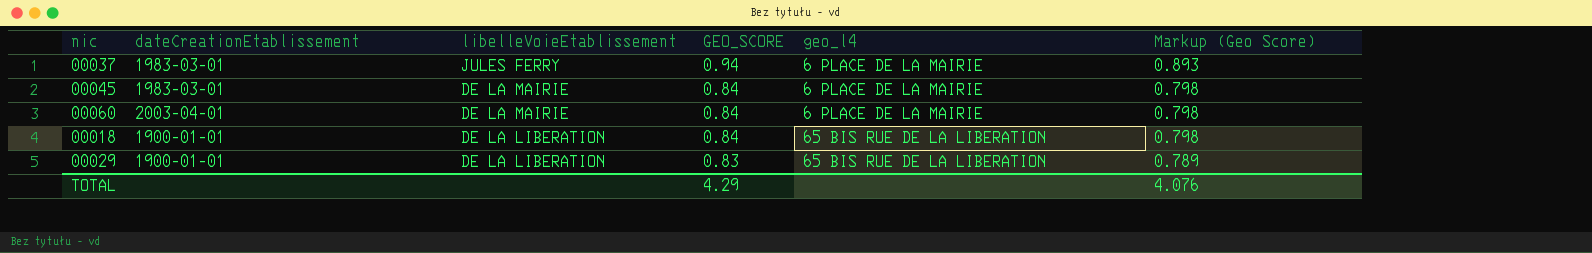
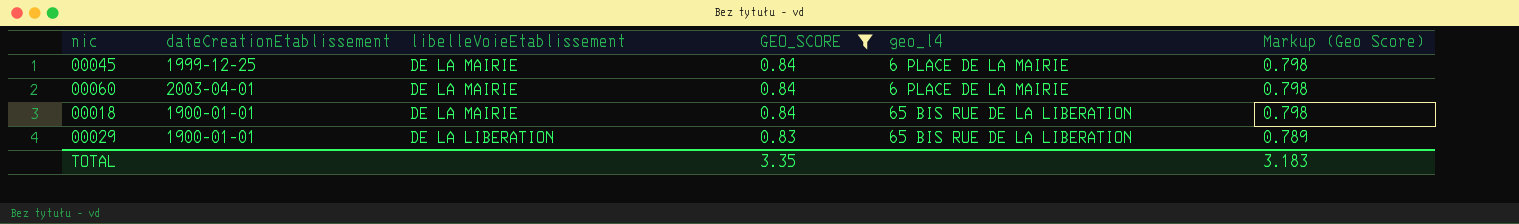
filter: none -> GEO_SCORE != 0.94
00045 | dateCreationEtablissement: 1983-03-01 -> 1999-12-25
00018 | libelleVoieEtablissement: DE LA LIBERATION -> DE LA MAIRIE
TOTAL | GEO_SCORE: 4.29 -> 3.35
TOTAL | Markup (Geo Score): 4.076 -> 3.183

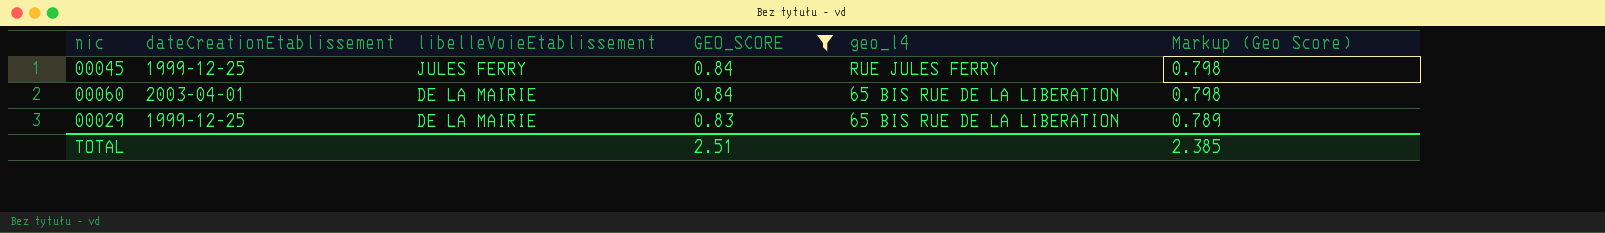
row 00018: 1900-01-01 | DE LA MAIRIE | 0.84 | 65 BIS RUE DE LA LIBERATION | 0.798 -> none
00045 | libelleVoieEtablissement: DE LA MAIRIE -> JULES FERRY
00045 | geo_l4: 6 PLACE DE LA MAIRIE -> RUE JULES FERRY
00060 | geo_l4: 6 PLACE DE LA MAIRIE -> 65 BIS RUE DE LA LIBERATION
00029 | dateCreationEtablissement: 1900-01-01 -> 1999-12-25
00029 | libelleVoieEtablissement: DE LA LIBERATION -> DE LA MAIRIE
TOTAL | GEO_SCORE: 3.35 -> 2.51
TOTAL | Markup (Geo Score): 3.183 -> 2.385

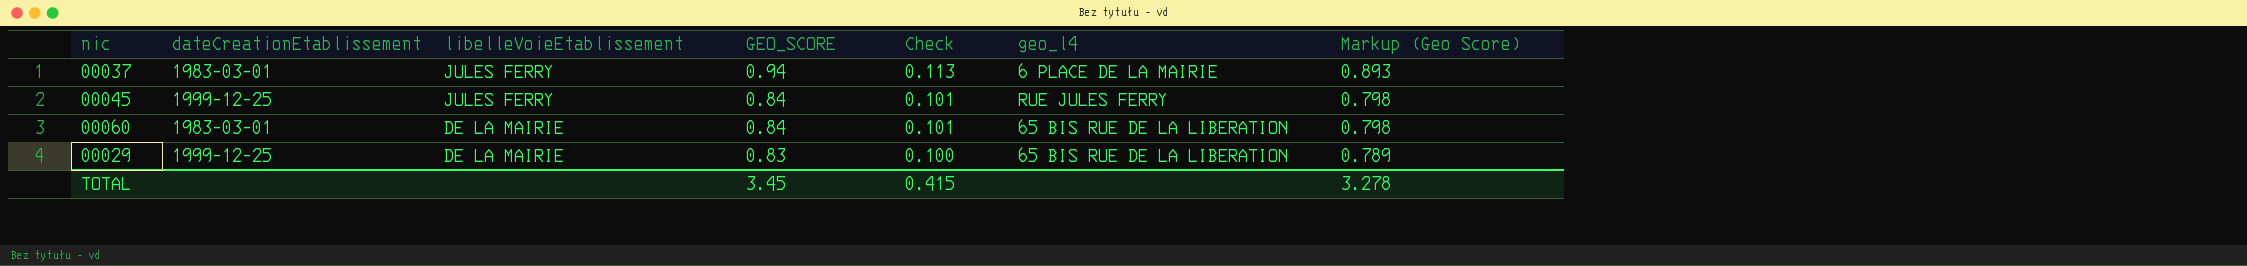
filter: GEO_SCORE != 0.94 -> none
column Check | formula: none -> [GEO_SCORE] * 0.12
00060 | dateCreationEtablissement: 2003-04-01 -> 1983-03-01
TOTAL | GEO_SCORE: 2.51 -> 3.45
TOTAL | Markup (Geo Score): 2.385 -> 3.278

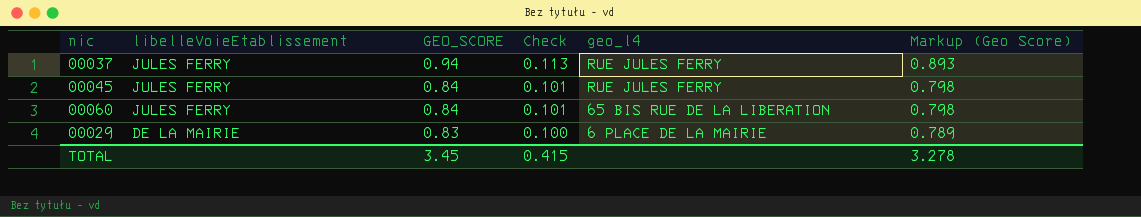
column dateCreationEtablissement | position: 2 -> none
00037 | geo_l4: 6 PLACE DE LA MAIRIE -> RUE JULES FERRY
00060 | libelleVoieEtablissement: DE LA MAIRIE -> JULES FERRY
00029 | geo_l4: 65 BIS RUE DE LA LIBERATION -> 6 PLACE DE LA MAIRIE

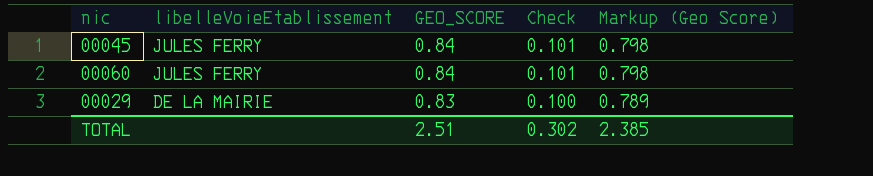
column geo_l4 | position: 5 -> none
row 00037: JULES FERRY | 0.94 | 0.113 | RUE JULES FERRY | 0.893 -> none
TOTAL | GEO_SCORE: 3.45 -> 2.51
TOTAL | Check: 0.415 -> 0.302
TOTAL | Markup (Geo Score): 3.278 -> 2.385

